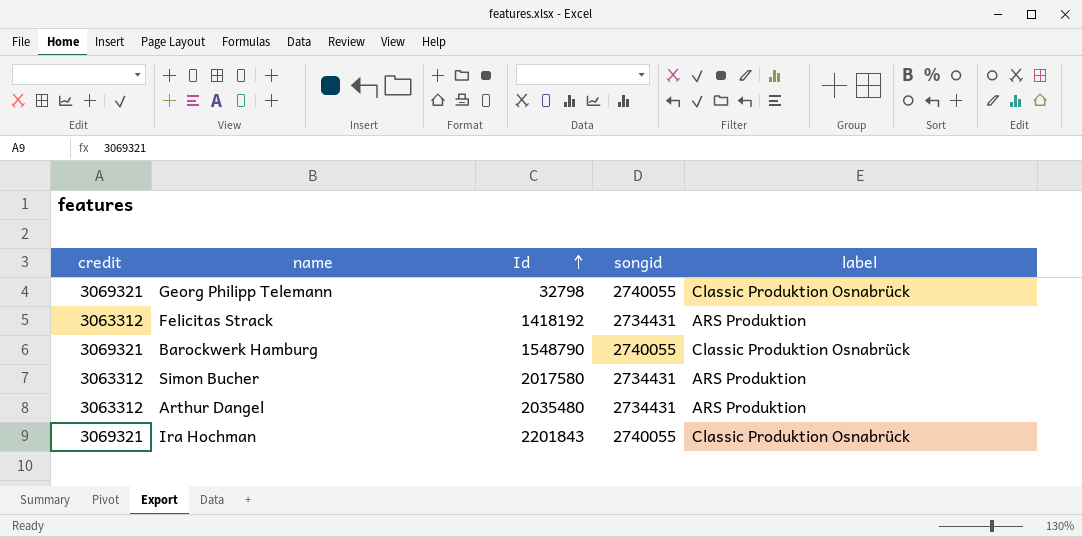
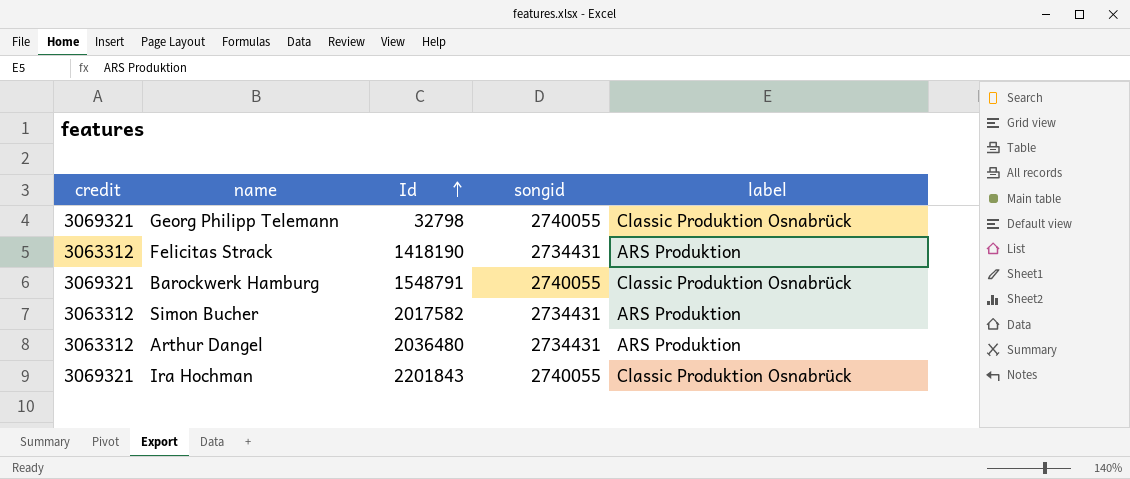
Felicitas Strack | Id: 1418192 -> 1418190
Barockwerk Hamburg | Id: 1548790 -> 1548791
Simon Bucher | Id: 2017580 -> 2017582
Arthur Dangel | Id: 2035480 -> 2036480

